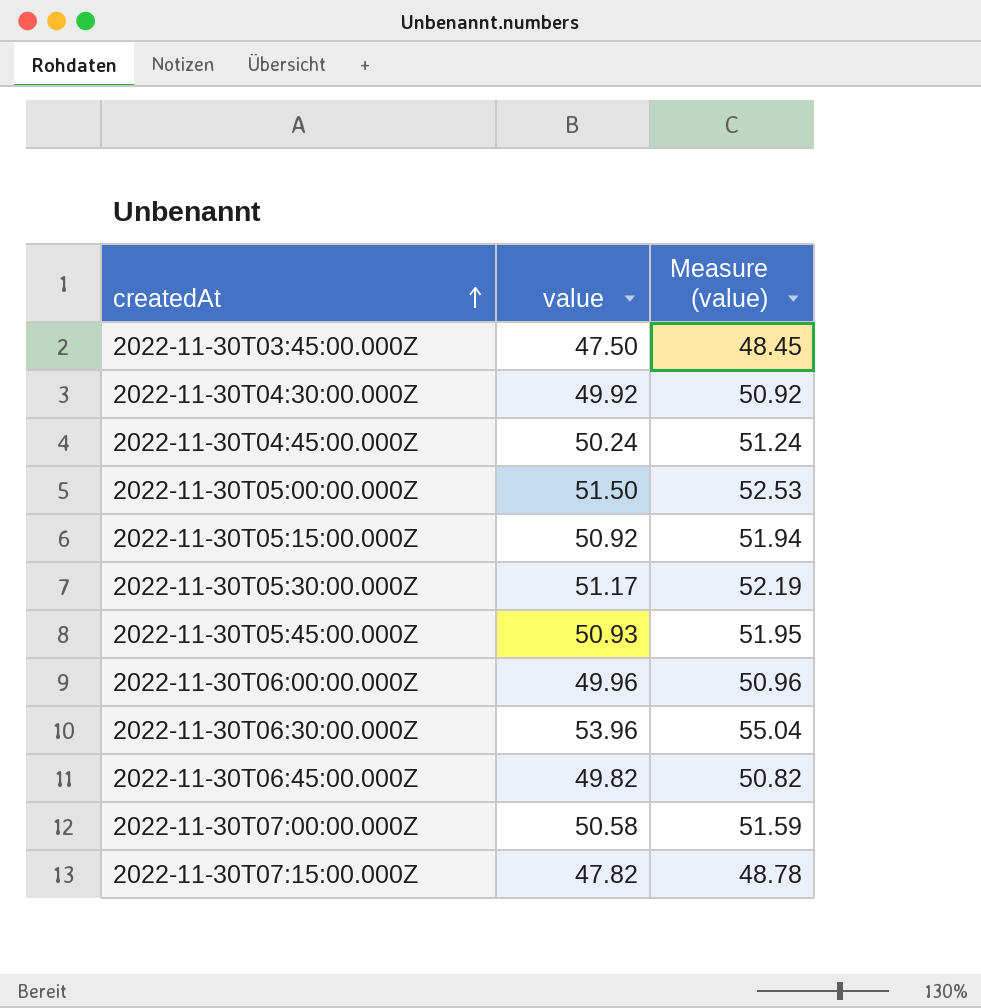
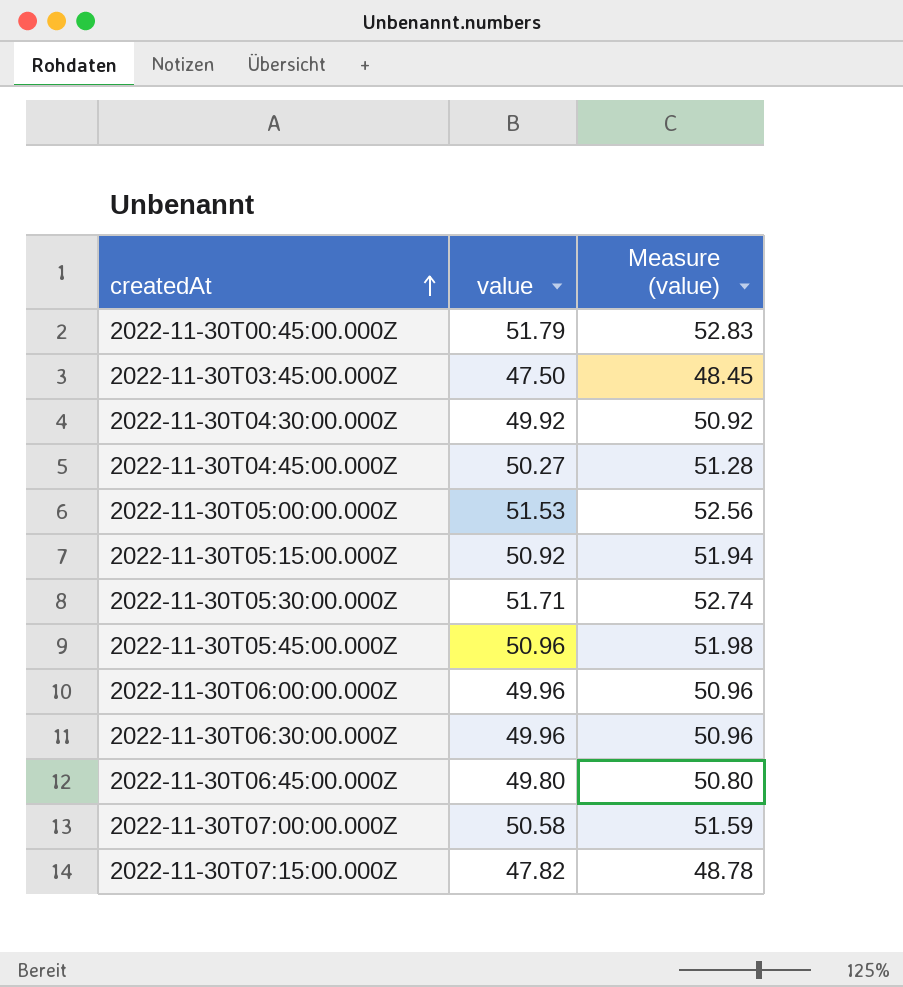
row 2022-11-30T00:45:00.000Z: none -> 51.79 | 52.83
2022-11-30T04:45:00.000Z | value: 50.24 -> 50.27
2022-11-30T04:45:00.000Z | Measure (value): 51.24 -> 51.28
2022-11-30T05:00:00.000Z | value: 51.50 -> 51.53
2022-11-30T05:00:00.000Z | Measure (value): 52.53 -> 52.56
2022-11-30T05:30:00.000Z | value: 51.17 -> 51.71
2022-11-30T05:30:00.000Z | Measure (value): 52.19 -> 52.74
2022-11-30T05:45:00.000Z | value: 50.93 -> 50.96
2022-11-30T05:45:00.000Z | Measure (value): 51.95 -> 51.98
2022-11-30T06:30:00.000Z | value: 53.96 -> 49.96
2022-11-30T06:30:00.000Z | Measure (value): 55.04 -> 50.96
2022-11-30T06:45:00.000Z | value: 49.82 -> 49.80
2022-11-30T06:45:00.000Z | Measure (value): 50.82 -> 50.80

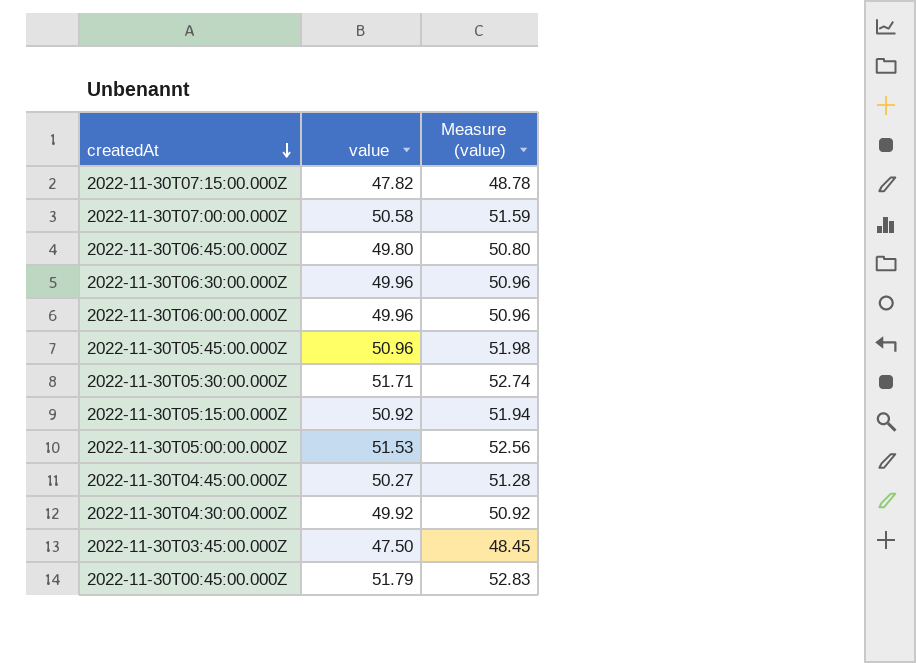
row order: createdAt ascending -> createdAt descending

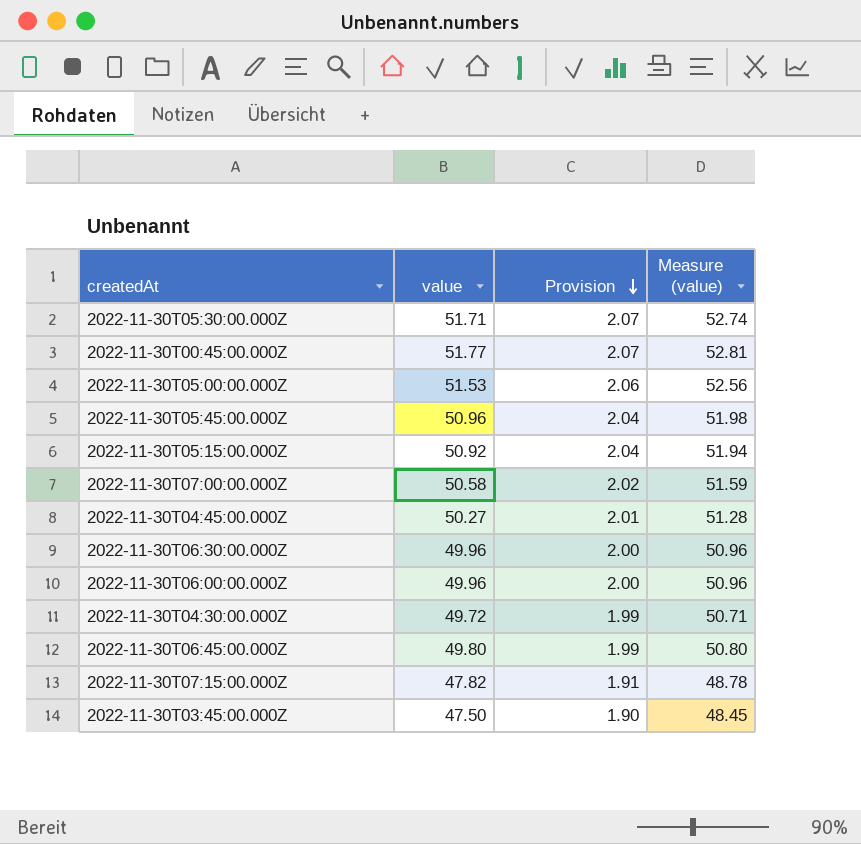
row order: createdAt descending -> Provision descending
column Provision | formula: none -> [value] * 0.04
2022-11-30T00:45:00.000Z | value: 51.79 -> 51.77
2022-11-30T00:45:00.000Z | Measure (value): 52.83 -> 52.81
2022-11-30T04:30:00.000Z | value: 49.92 -> 49.72
2022-11-30T04:30:00.000Z | Measure (value): 50.92 -> 50.71

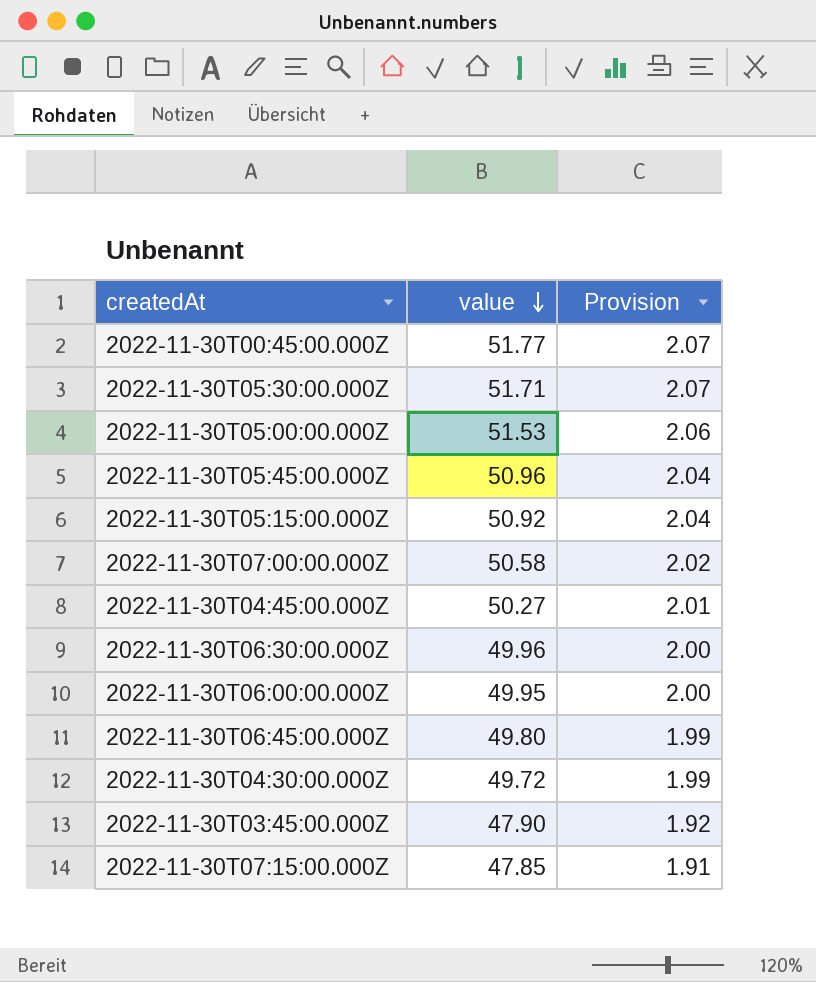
row order: Provision descending -> value descending
column Measure (value) | formula: [value] * 1.02 -> none
2022-11-30T06:00:00.000Z | value: 49.96 -> 49.95
2022-11-30T03:45:00.000Z | value: 47.50 -> 47.90
2022-11-30T03:45:00.000Z | Provision: 1.90 -> 1.92
2022-11-30T07:15:00.000Z | value: 47.82 -> 47.85

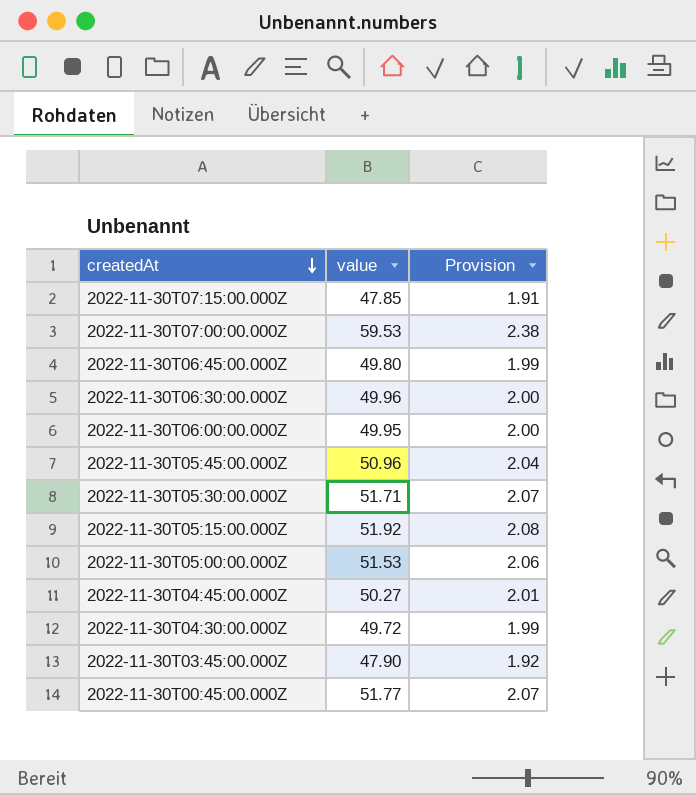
row order: value descending -> createdAt descending
2022-11-30T07:00:00.000Z | value: 50.58 -> 59.53
2022-11-30T07:00:00.000Z | Provision: 2.02 -> 2.38
2022-11-30T05:15:00.000Z | value: 50.92 -> 51.92
2022-11-30T05:15:00.000Z | Provision: 2.04 -> 2.08

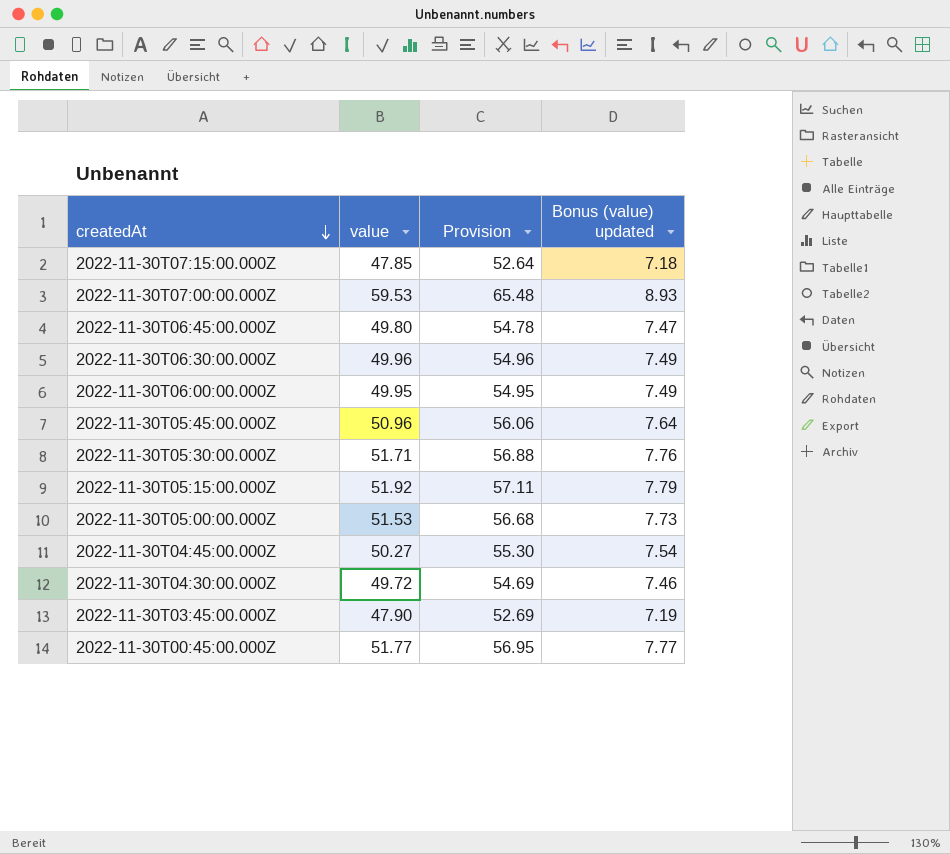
column Provision | formula: [value] * 0.04 -> [value] * 1.1
column Bonus (value) updated | formula: none -> [value] * 0.15

